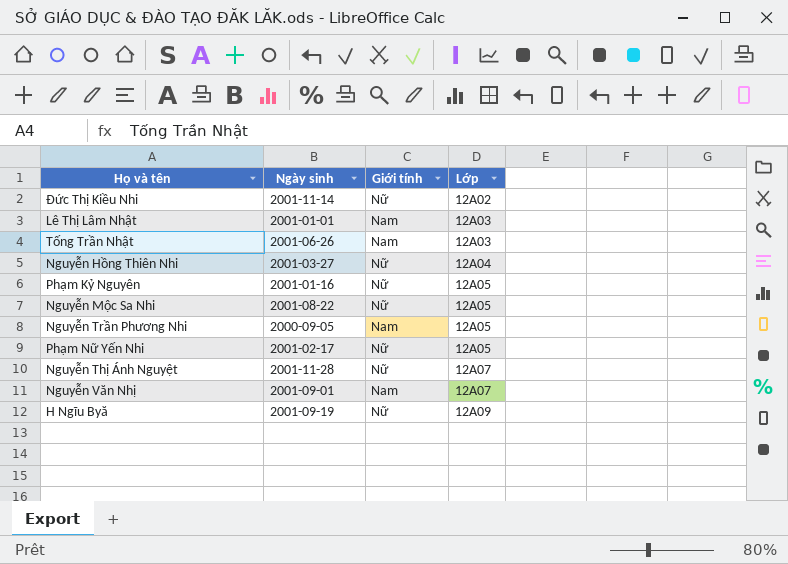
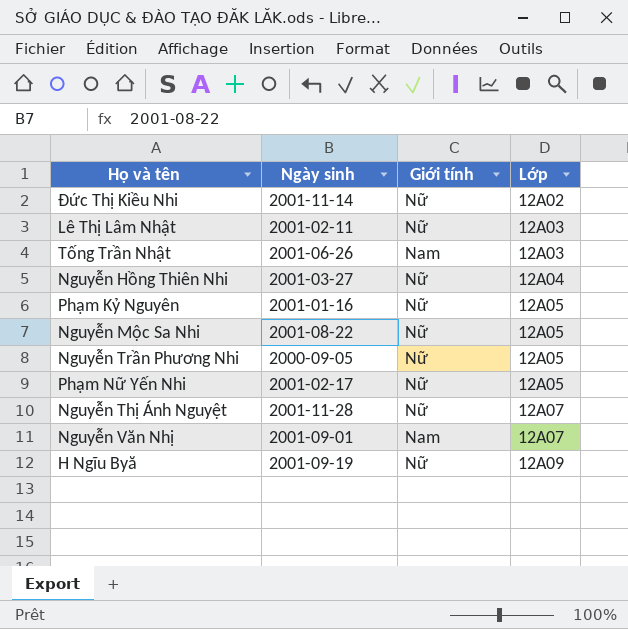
Lê Thị Lâm Nhật | Ngày sinh: 2001-01-01 -> 2001-02-11
Lê Thị Lâm Nhật | Giới tính: Nam -> Nữ
Nguyễn Trần Phương Nhi | Giới tính: Nam -> Nữ

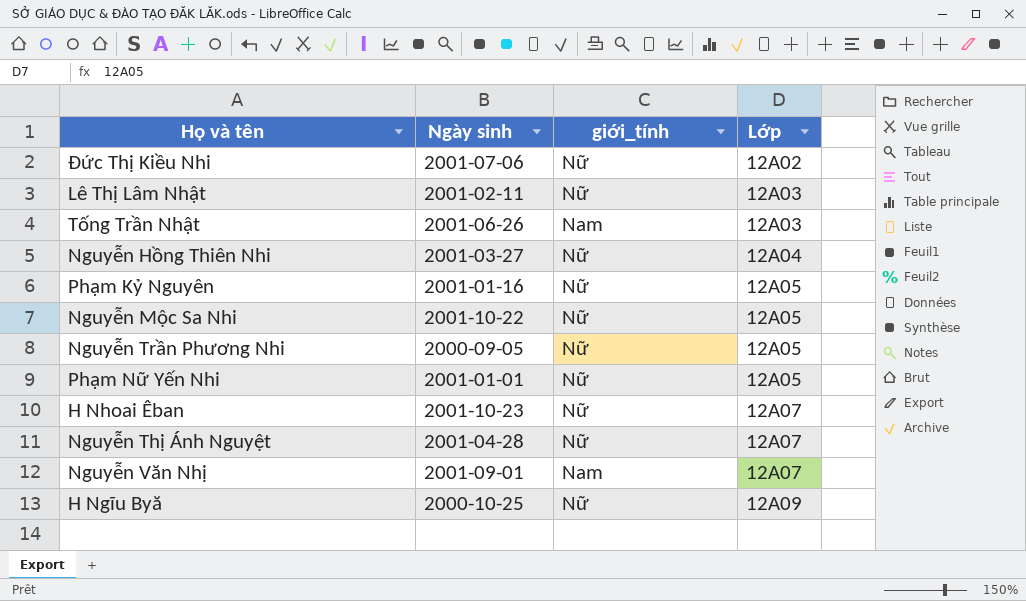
column name: Giới tính -> giới_tính
Đức Thị Kiều Nhi | Ngày sinh: 2001-11-14 -> 2001-07-06
Nguyễn Mộc Sa Nhi | Ngày sinh: 2001-08-22 -> 2001-10-22
Phạm Nữ Yến Nhi | Ngày sinh: 2001-02-17 -> 2001-01-01
row H Nhoai Êban: none -> 2001-10-23 | Nữ | 12A07
Nguyễn Thị Ánh Nguyệt | Ngày sinh: 2001-11-28 -> 2001-04-28
H Ngĩu Byă | Ngày sinh: 2001-09-19 -> 2000-10-25

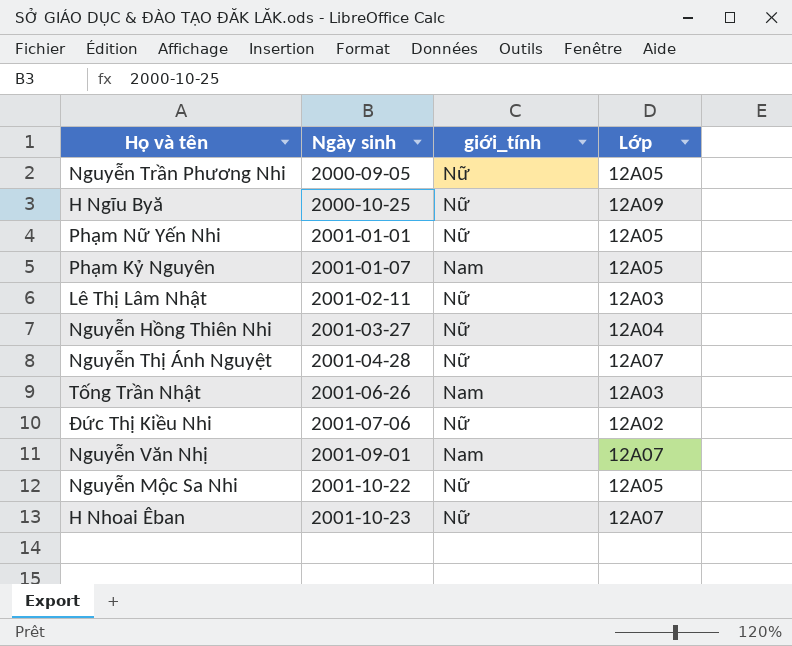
row order: Lớp ascending -> Ngày sinh ascending
Phạm Kỷ Nguyên | Ngày sinh: 2001-01-16 -> 2001-01-07
Phạm Kỷ Nguyên | giới_tính: Nữ -> Nam

